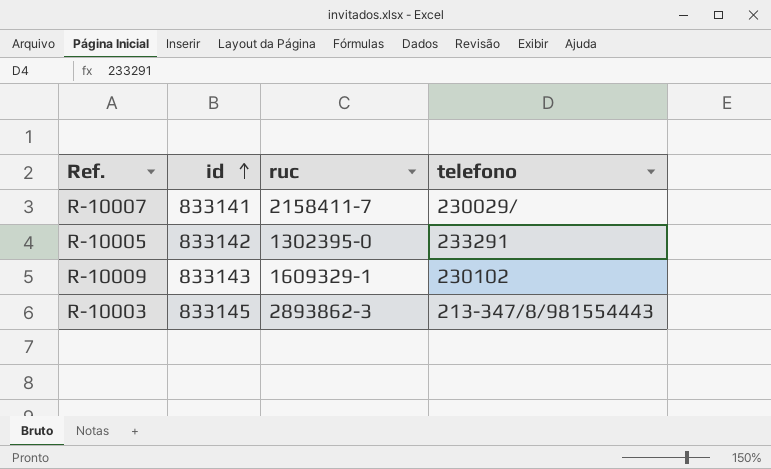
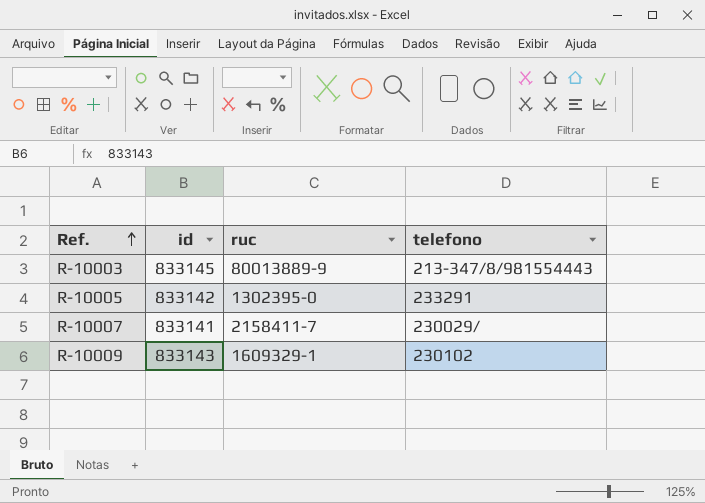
row order: id ascending -> Ref. ascending
R-10003 | ruc: 2893862-3 -> 80013889-9

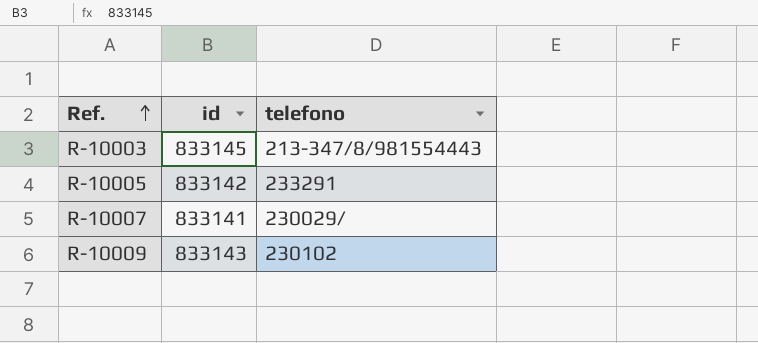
column ruc | position: 3 -> none

